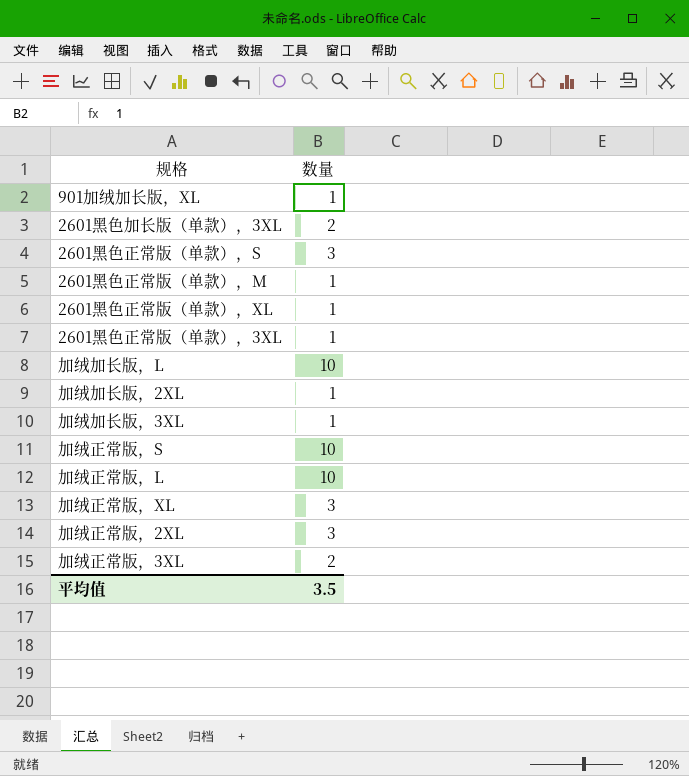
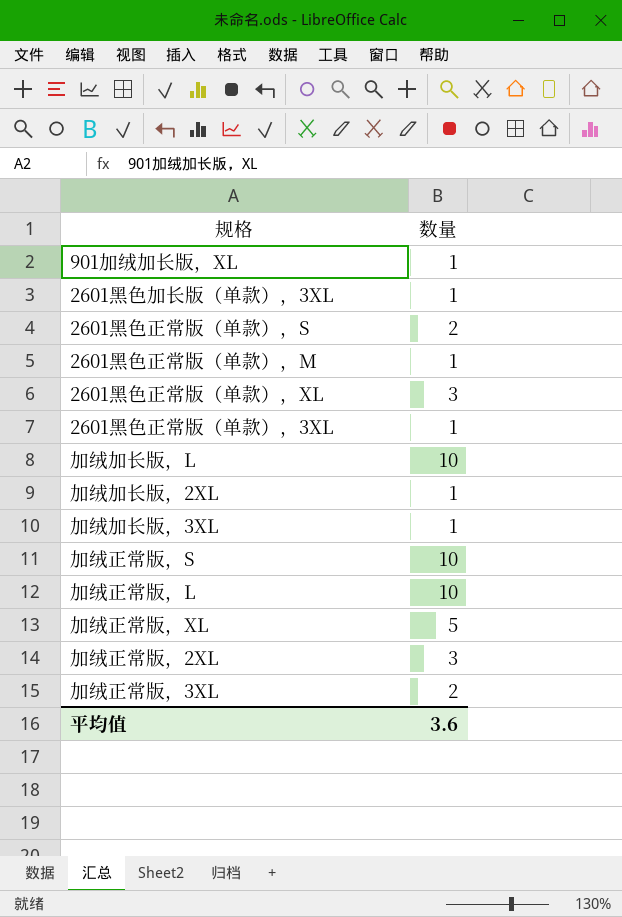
2601黑色加长版（单款），3XL | 数量: 2 -> 1
2601黑色正常版（单款），S | 数量: 3 -> 2
2601黑色正常版（单款），XL | 数量: 1 -> 3
加绒正常版，XL | 数量: 3 -> 5
平均值 | 数量: 3.5 -> 3.6

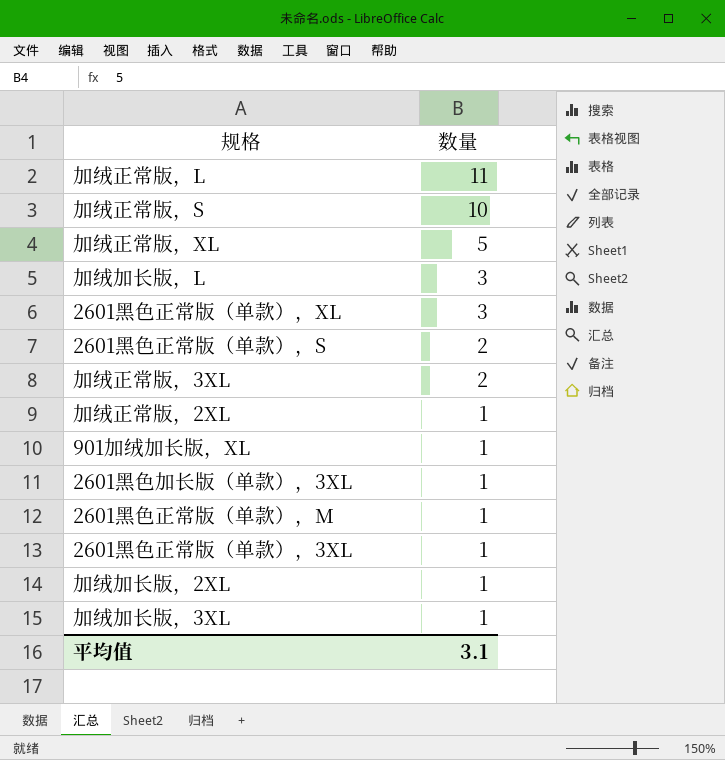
row order: none -> 数量 descending
加绒正常版，L | 数量: 10 -> 11
加绒加长版，L | 数量: 10 -> 3
加绒正常版，2XL | 数量: 3 -> 1
平均值 | 数量: 3.6 -> 3.1

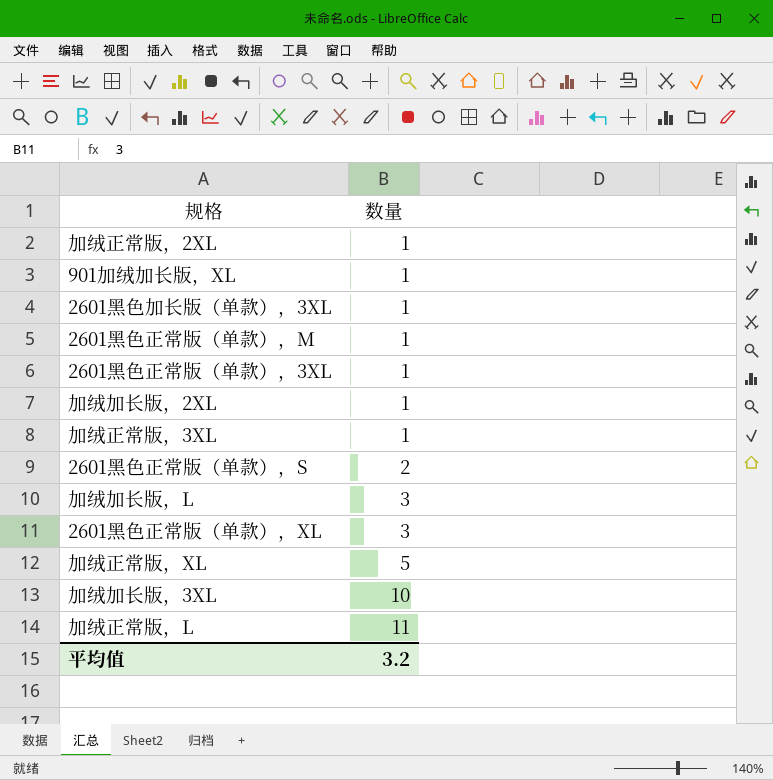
row order: 数量 descending -> 数量 ascending
row 加绒正常版，S: 10 -> none
加绒正常版，3XL | 数量: 2 -> 1
加绒加长版，3XL | 数量: 1 -> 10
平均值 | 数量: 3.1 -> 3.2

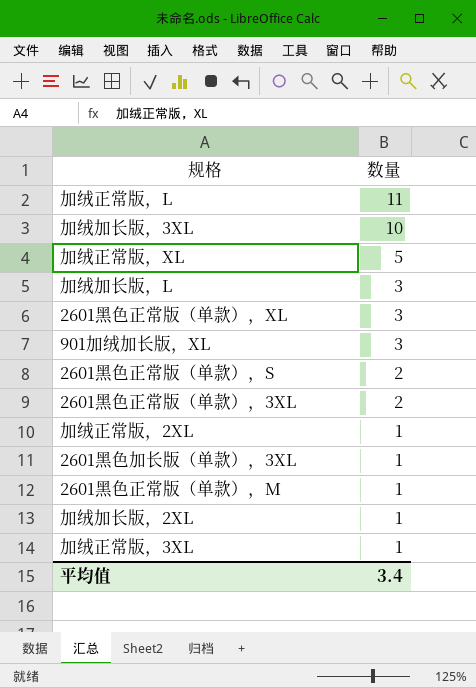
row order: 数量 ascending -> 数量 descending
901加绒加长版，XL | 数量: 1 -> 3
2601黑色正常版（单款），3XL | 数量: 1 -> 2
平均值 | 数量: 3.2 -> 3.4

